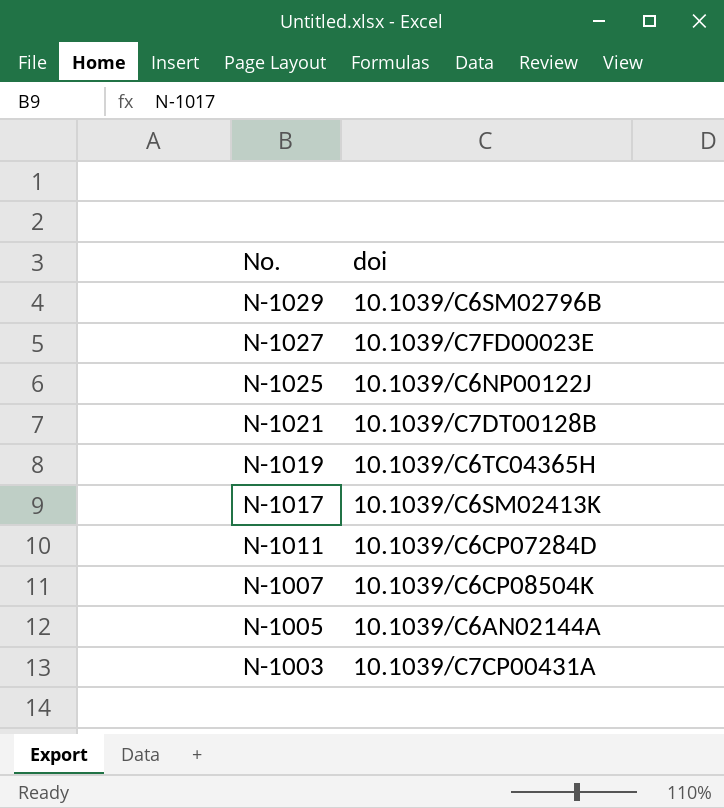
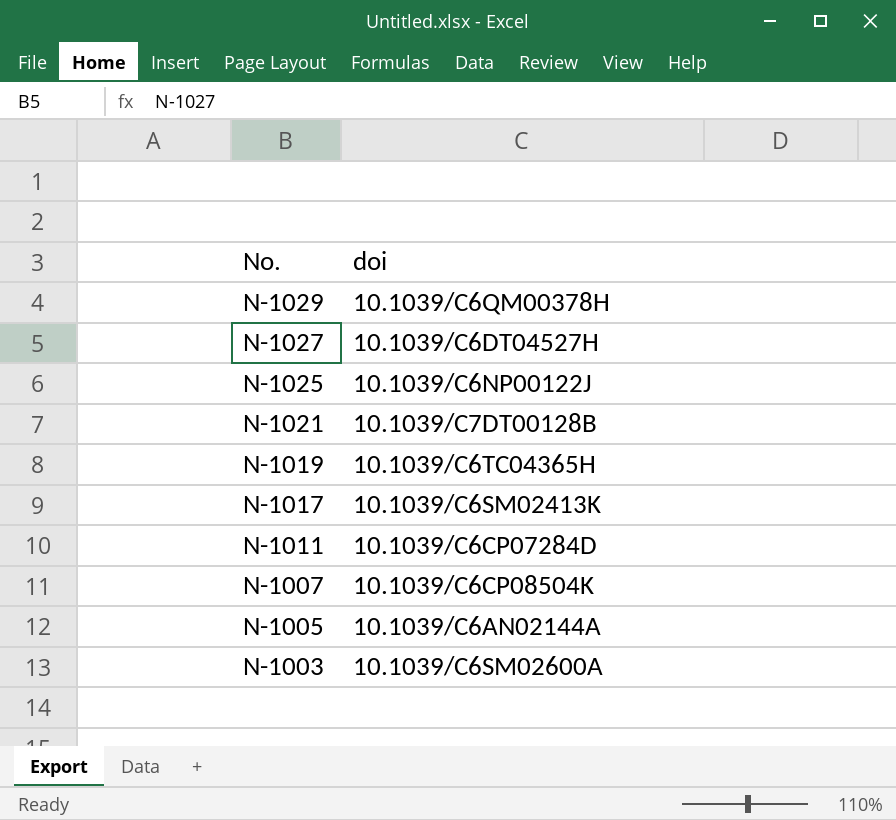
N-1029 | doi: 10.1039/C6SM02796B -> 10.1039/C6QM00378H
N-1027 | doi: 10.1039/C7FD00023E -> 10.1039/C6DT04527H
N-1003 | doi: 10.1039/C7CP00431A -> 10.1039/C6SM02600A

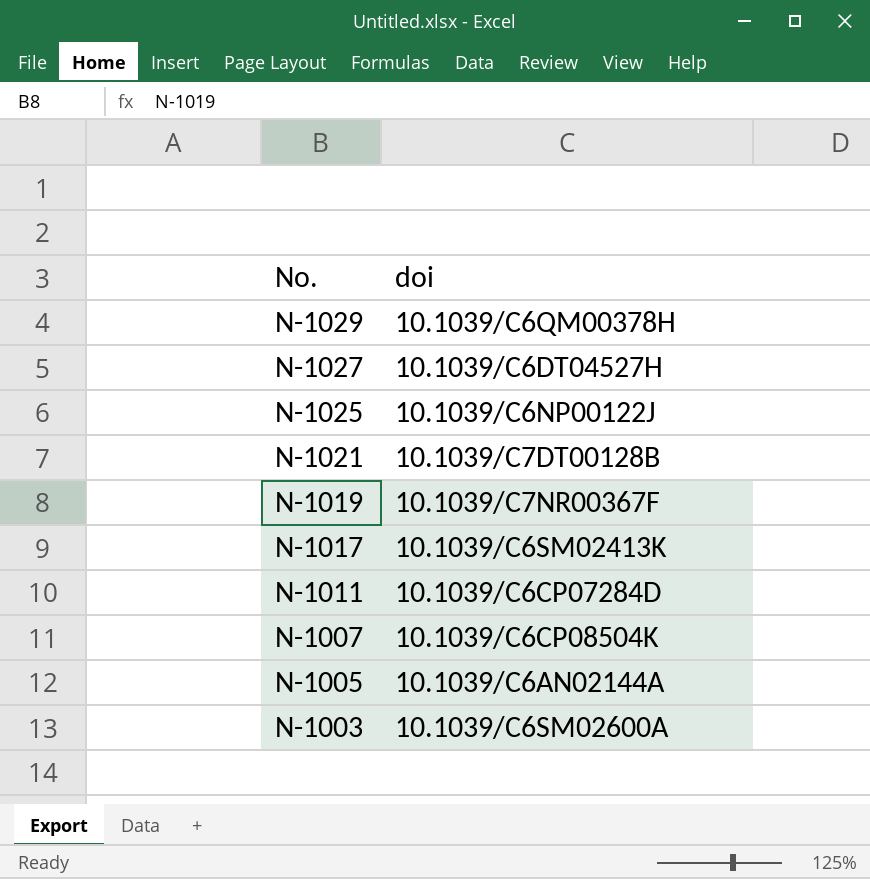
N-1019 | doi: 10.1039/C6TC04365H -> 10.1039/C7NR00367F

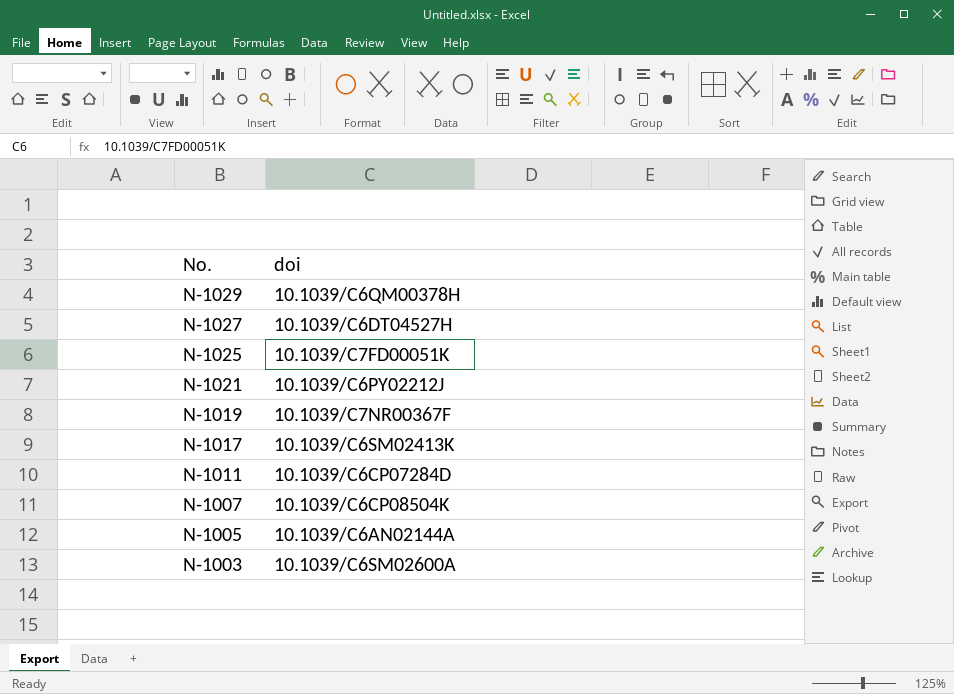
N-1025 | doi: 10.1039/C6NP00122J -> 10.1039/C7FD00051K
N-1021 | doi: 10.1039/C7DT00128B -> 10.1039/C6PY02212J

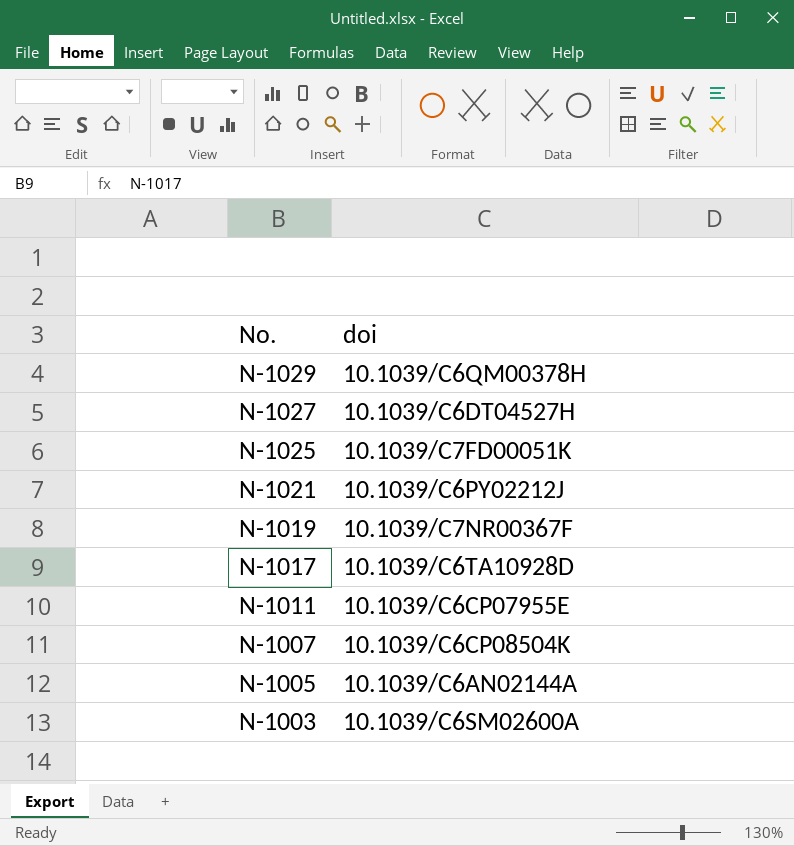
N-1017 | doi: 10.1039/C6SM02413K -> 10.1039/C6TA10928D
N-1011 | doi: 10.1039/C6CP07284D -> 10.1039/C6CP07955E

